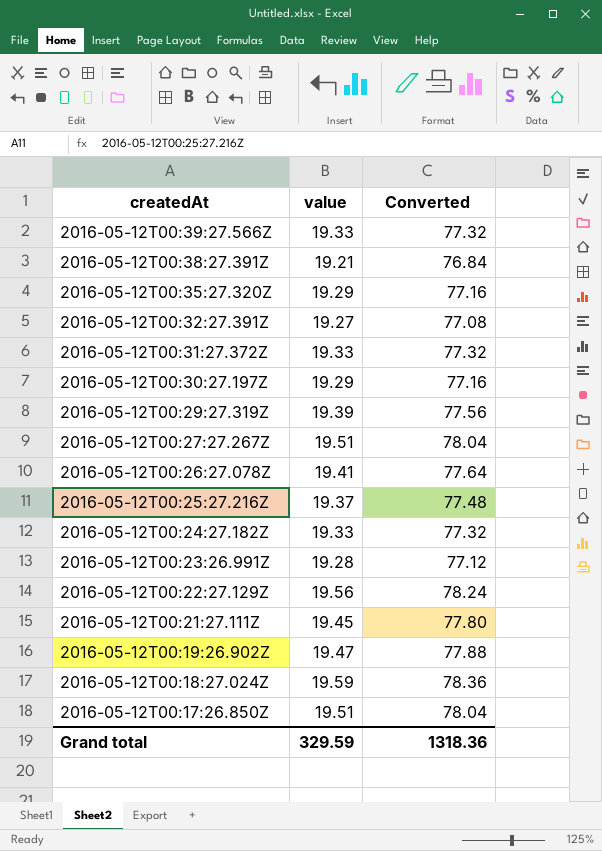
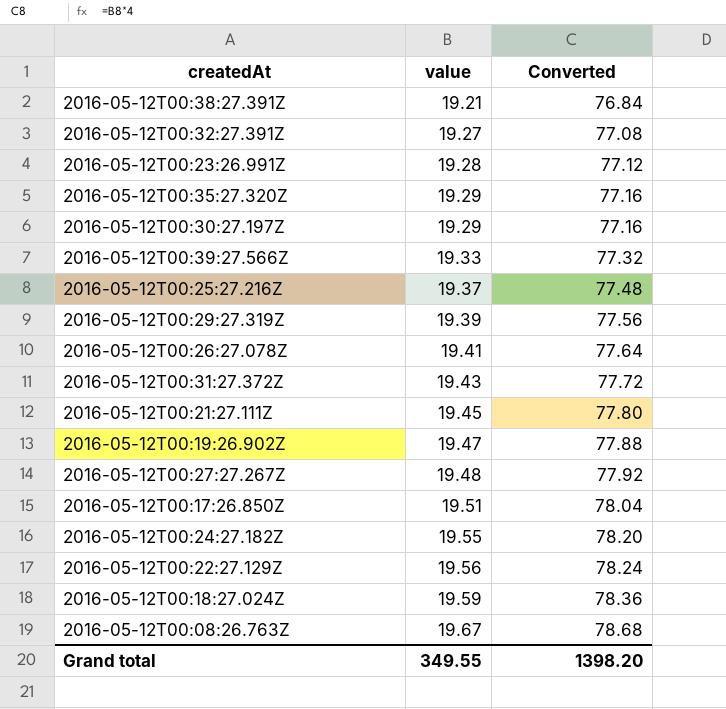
row order: createdAt descending -> value ascending
2016-05-12T00:31:27.372Z | value: 19.33 -> 19.43
2016-05-12T00:31:27.372Z | Converted: 77.32 -> 77.72
2016-05-12T00:27:27.267Z | value: 19.51 -> 19.48
2016-05-12T00:27:27.267Z | Converted: 78.04 -> 77.92
2016-05-12T00:24:27.182Z | value: 19.33 -> 19.55
2016-05-12T00:24:27.182Z | Converted: 77.32 -> 78.20
row 2016-05-12T00:08:26.763Z: none -> 19.67 | 78.68
Grand total | value: 329.59 -> 349.55
Grand total | Converted: 1318.36 -> 1398.20

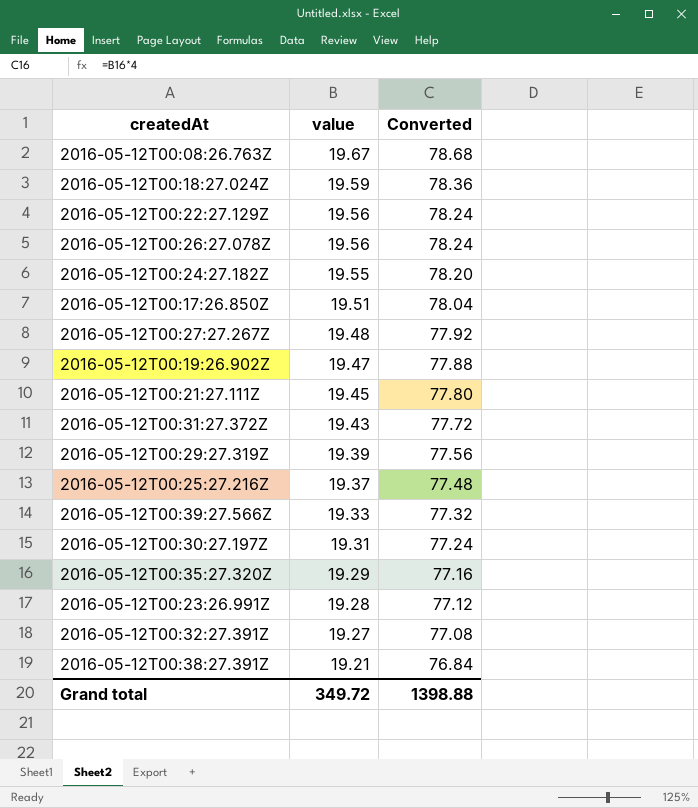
row order: value ascending -> value descending
2016-05-12T00:26:27.078Z | value: 19.41 -> 19.56
2016-05-12T00:26:27.078Z | Converted: 77.64 -> 78.24
2016-05-12T00:30:27.197Z | value: 19.29 -> 19.31
2016-05-12T00:30:27.197Z | Converted: 77.16 -> 77.24
Grand total | value: 349.55 -> 349.72
Grand total | Converted: 1398.20 -> 1398.88

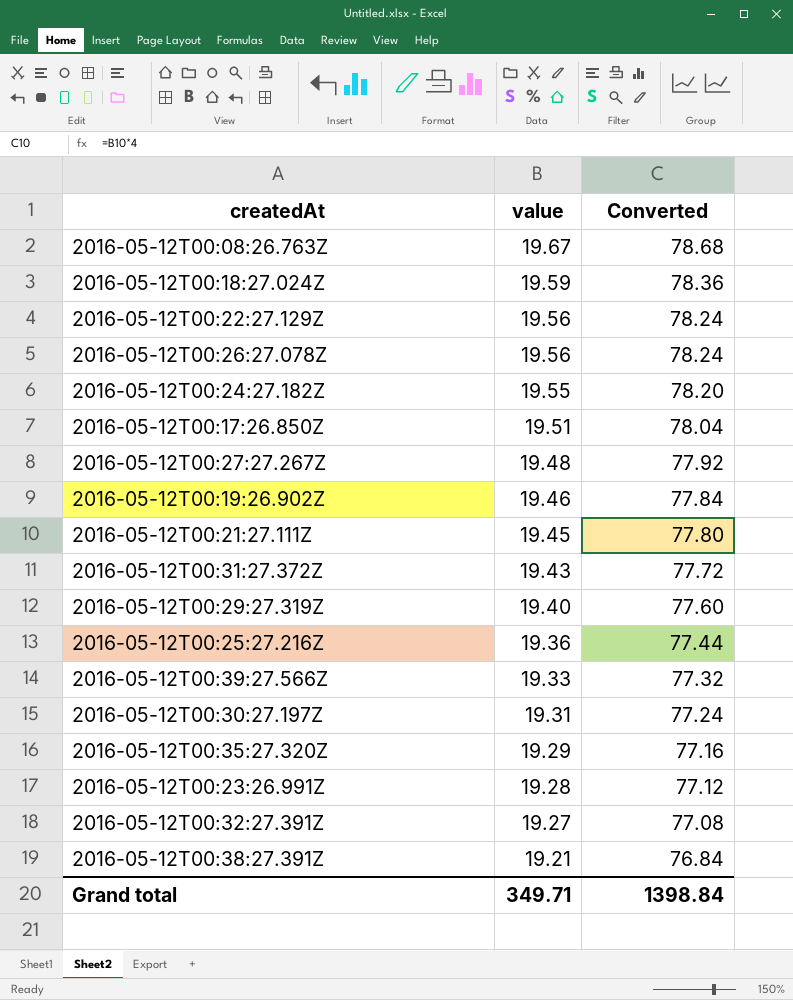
2016-05-12T00:19:26.902Z | value: 19.47 -> 19.46
2016-05-12T00:19:26.902Z | Converted: 77.88 -> 77.84
2016-05-12T00:29:27.319Z | value: 19.39 -> 19.40
2016-05-12T00:29:27.319Z | Converted: 77.56 -> 77.60
2016-05-12T00:25:27.216Z | value: 19.37 -> 19.36
2016-05-12T00:25:27.216Z | Converted: 77.48 -> 77.44
Grand total | value: 349.72 -> 349.71
Grand total | Converted: 1398.88 -> 1398.84

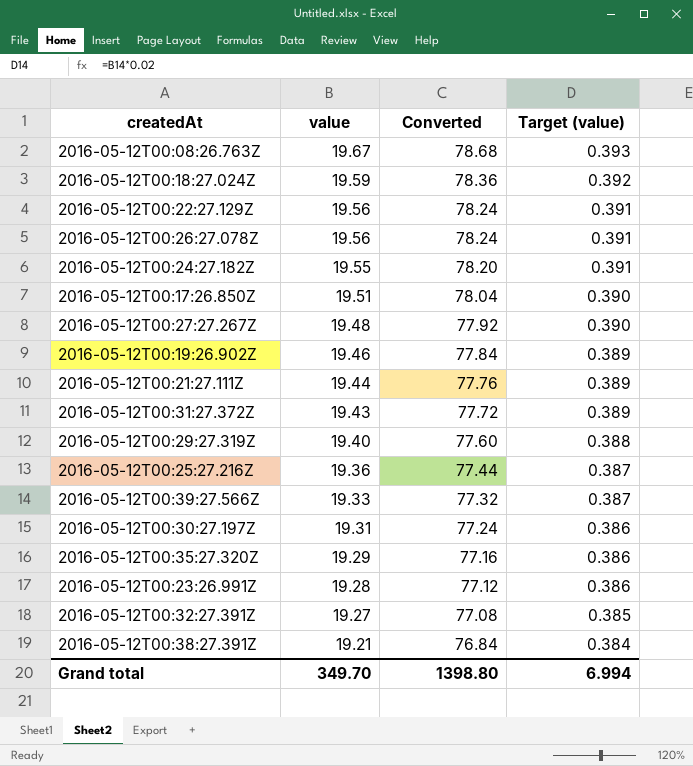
column Target (value) | formula: none -> [value] * 0.02
2016-05-12T00:21:27.111Z | value: 19.45 -> 19.44
2016-05-12T00:21:27.111Z | Converted: 77.80 -> 77.76
Grand total | value: 349.71 -> 349.70
Grand total | Converted: 1398.84 -> 1398.80

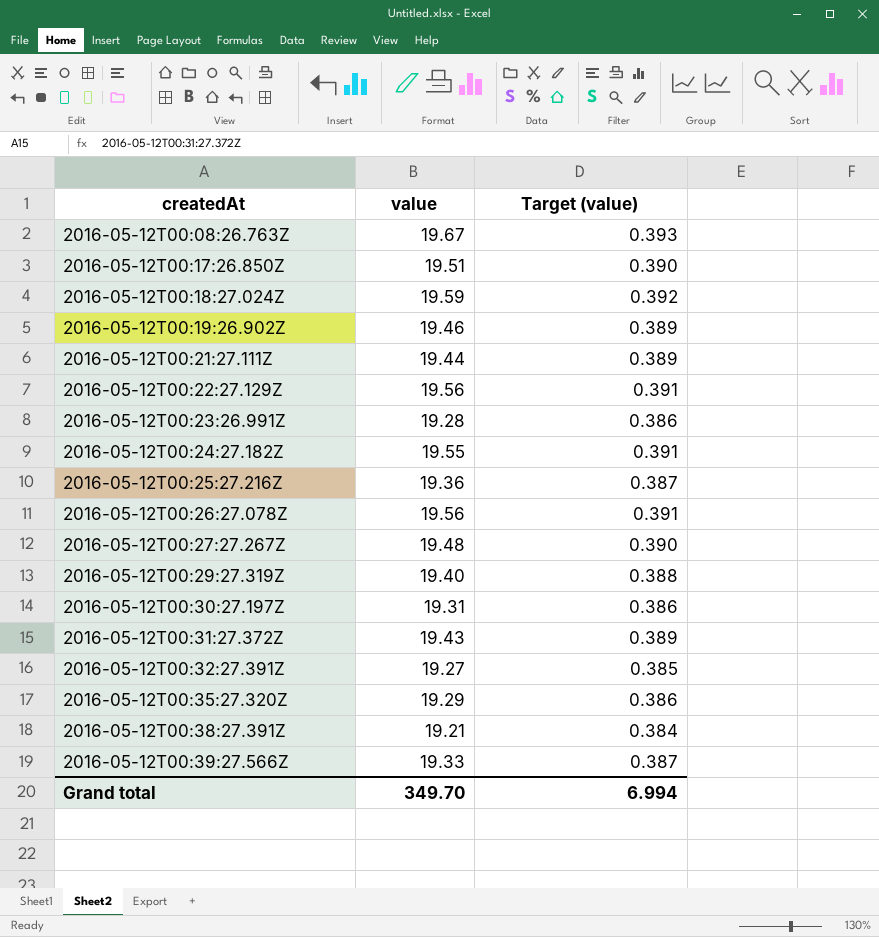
row order: value descending -> createdAt ascending
column Converted | formula: [value] * 4 -> none

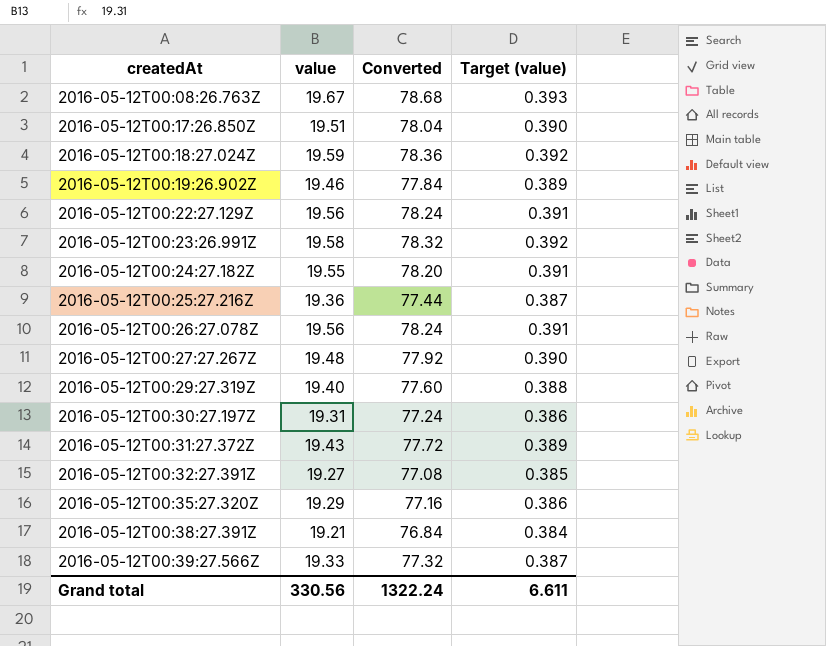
column Converted | formula: none -> [value] * 4
row 2016-05-12T00:21:27.111Z: 19.44 | 0.389 -> none
2016-05-12T00:23:26.991Z | value: 19.28 -> 19.58
2016-05-12T00:23:26.991Z | Target (value): 0.386 -> 0.392
Grand total | value: 349.70 -> 330.56
Grand total | Target (value): 6.994 -> 6.611

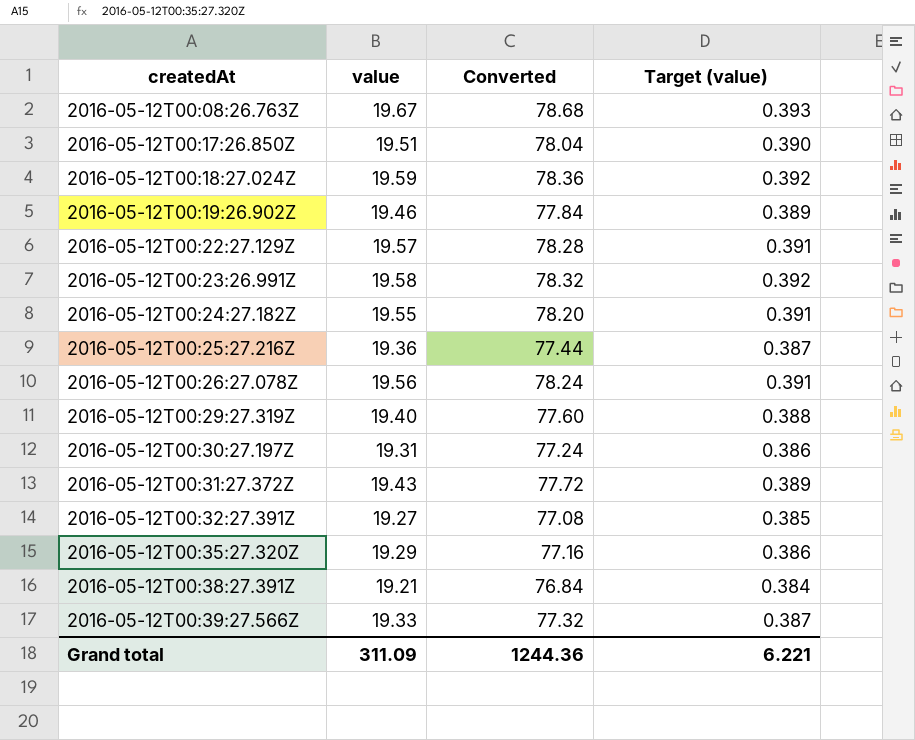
row 2016-05-12T00:27:27.267Z: 19.48 | 77.92 | 0.390 -> none
2016-05-12T00:22:27.129Z | value: 19.56 -> 19.57
2016-05-12T00:22:27.129Z | Converted: 78.24 -> 78.28
Grand total | value: 330.56 -> 311.09
Grand total | Converted: 1322.24 -> 1244.36
Grand total | Target (value): 6.611 -> 6.221

